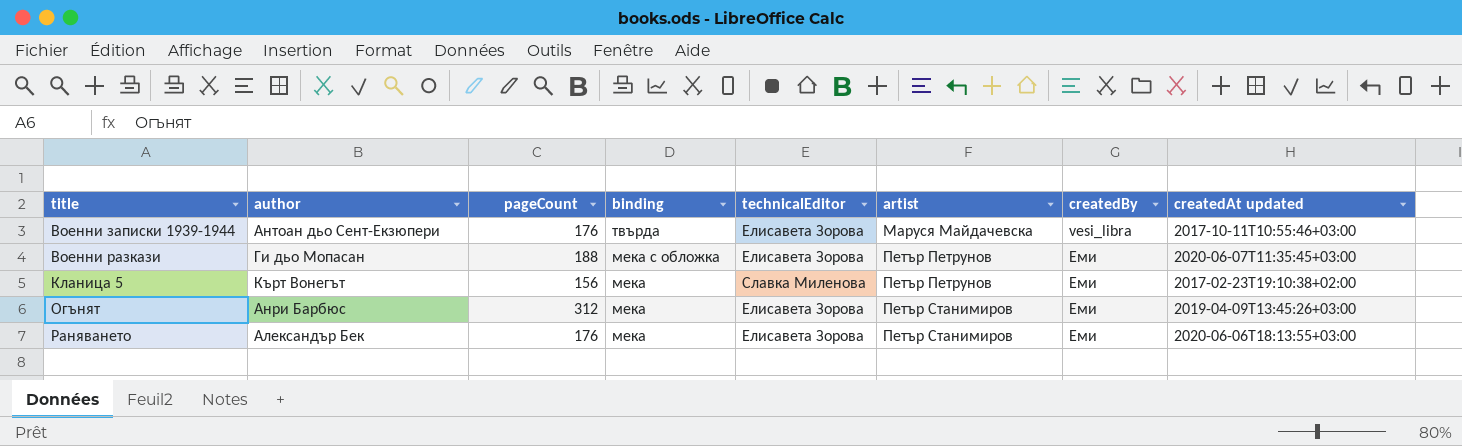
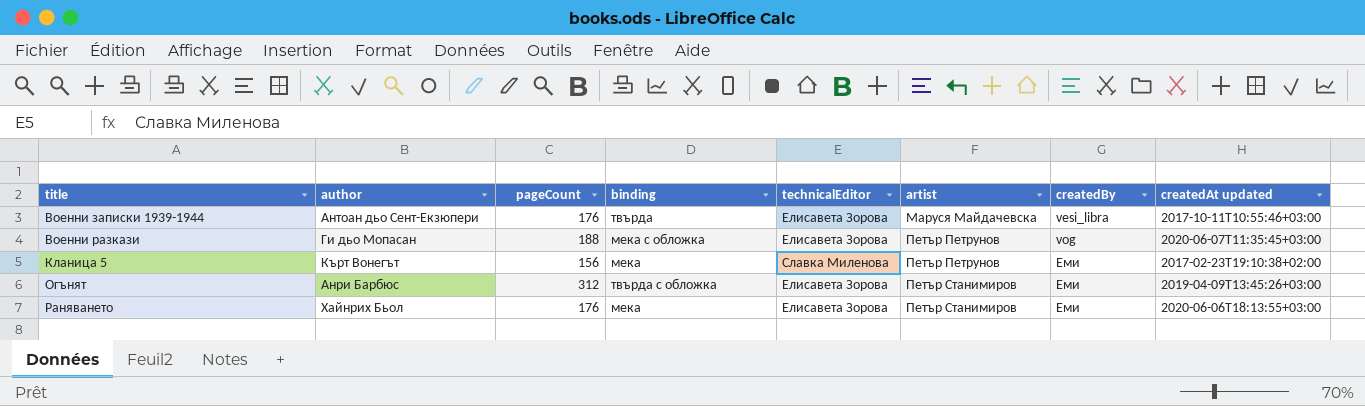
Военни разкази | createdBy: Еми -> vog
Огънят | binding: мека -> твърда с обложка
Раняването | author: Александър Бек -> Хайнрих Бьол

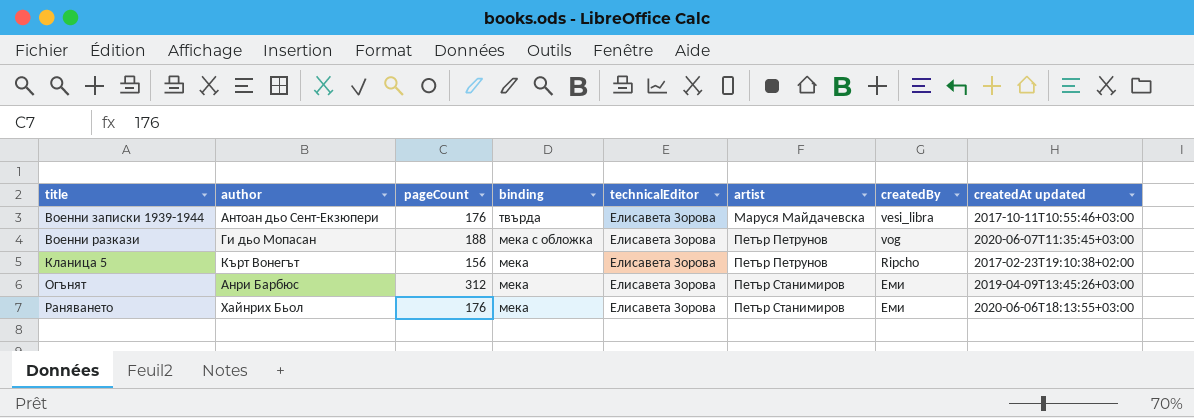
Кланица 5 | technicalEditor: Славка Миленова -> Елисавета Зорова
Кланица 5 | createdBy: Еми -> Ripcho
Огънят | binding: твърда с обложка -> мека

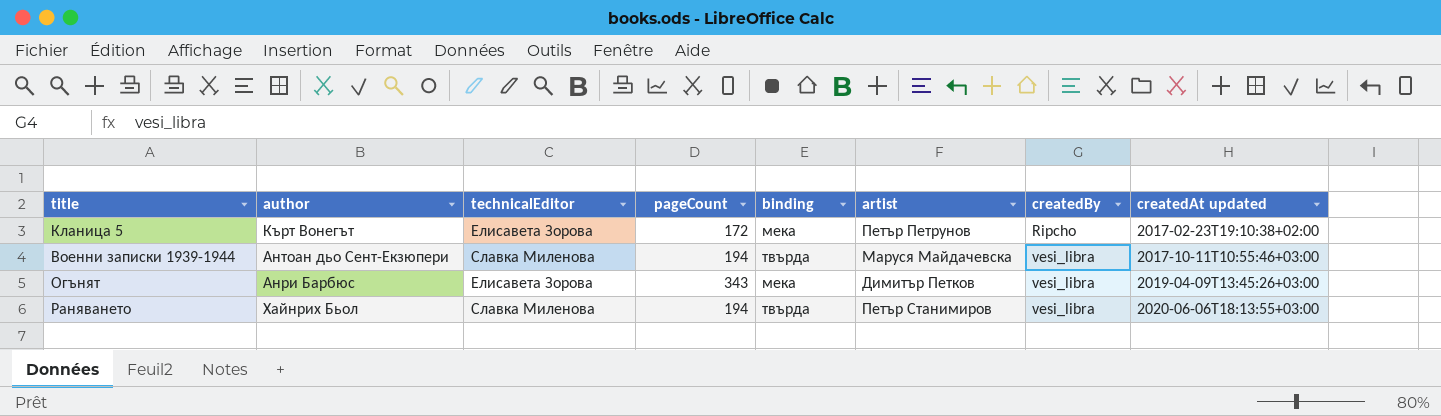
row order: title ascending -> createdBy ascending
column technicalEditor | position: 5 -> 3
row Военни разкази: Ги дьо Мопасан | 188 | мека с обложка | Елисавета Зорова | Петър Петрунов | vog | 2020-06-07T11:35:45+03:00 -> none
Кланица 5 | pageCount: 156 -> 172
Военни записки 1939-1944 | technicalEditor: Елисавета Зорова -> Славка Миленова
Военни записки 1939-1944 | pageCount: 176 -> 194
Огънят | pageCount: 312 -> 343
Огънят | artist: Петър Станимиров -> Димитър Петков
Огънят | createdBy: Еми -> vesi_libra
Раняването | technicalEditor: Елисавета Зорова -> Славка Миленова
Раняването | pageCount: 176 -> 194
Раняването | binding: мека -> твърда
Раняването | createdBy: Еми -> vesi_libra

